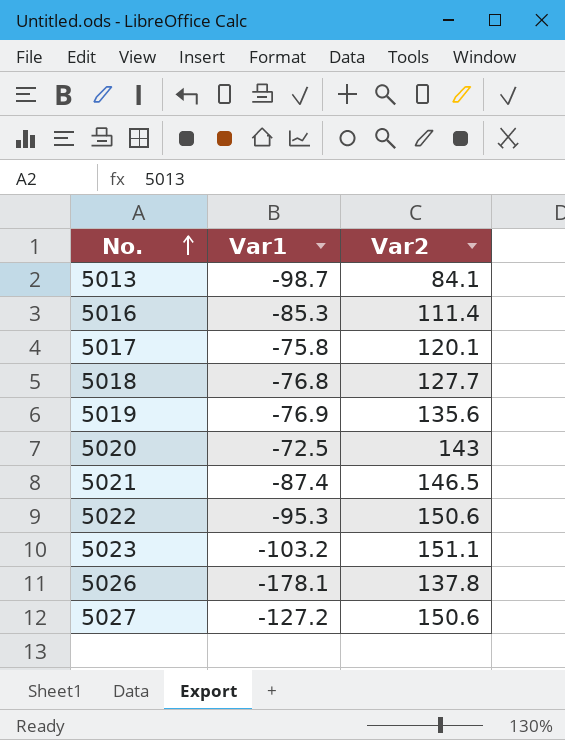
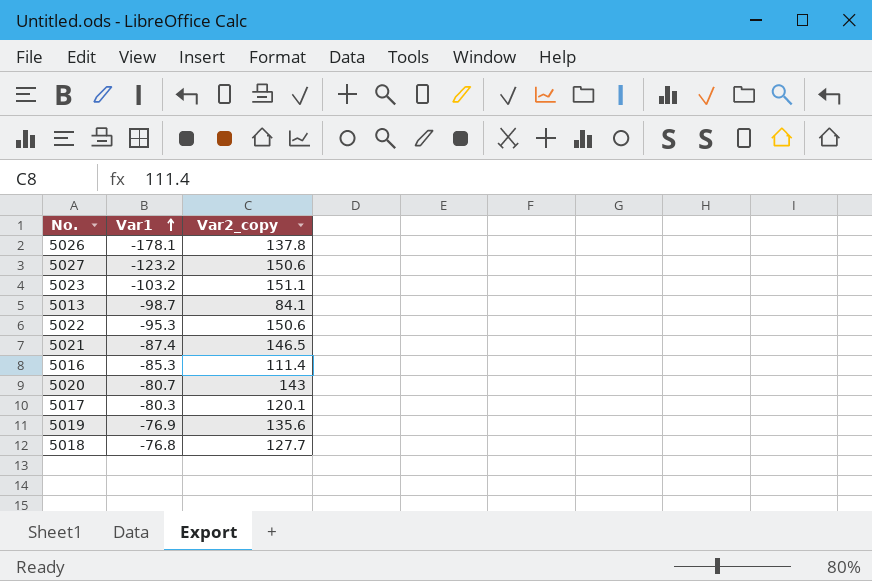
row order: No. ascending -> Var1 ascending
column name: Var2 -> Var2_copy
5027 | Var1: -127.2 -> -123.2
5020 | Var1: -72.5 -> -80.7
5017 | Var1: -75.8 -> -80.3

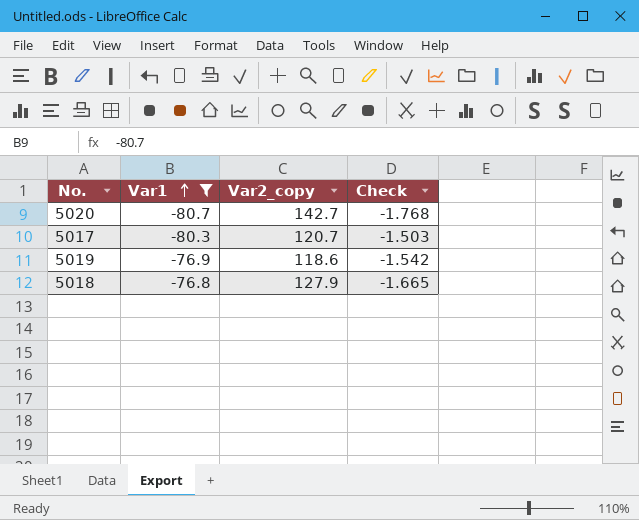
filter: none -> Var1 >= -80.7
column Check | formula: none -> [Var2_copy] / [Var1]
5020 | Var2_copy: 143 -> 142.7
5017 | Var2_copy: 120.1 -> 120.7
5019 | Var2_copy: 135.6 -> 118.6
5018 | Var2_copy: 127.7 -> 127.9

